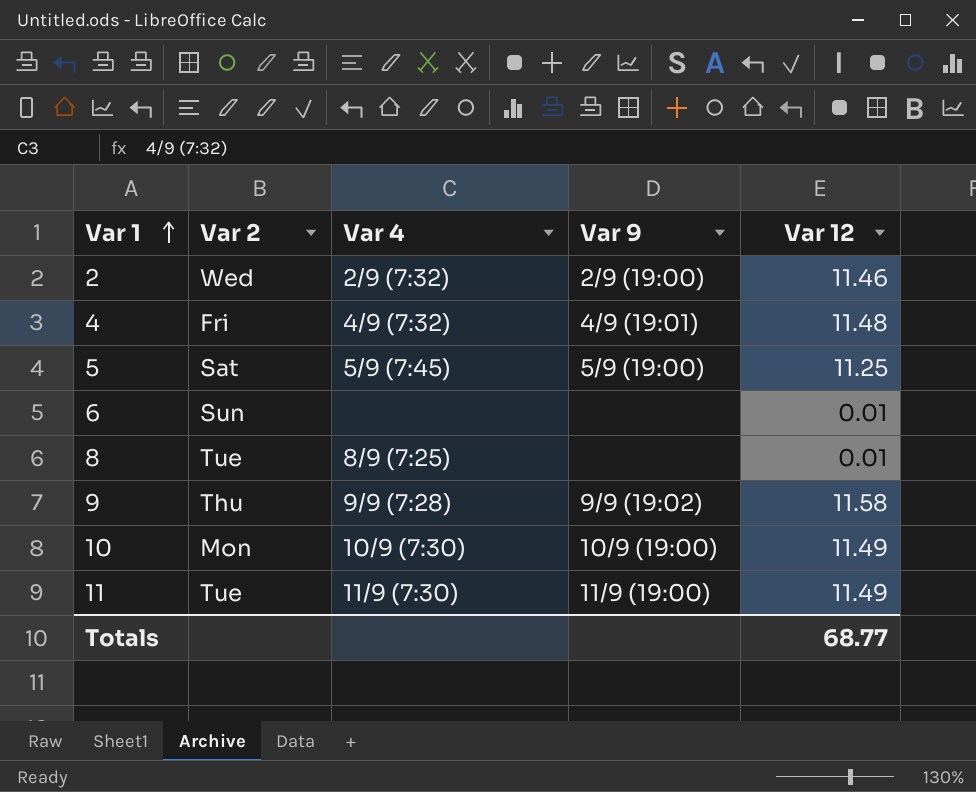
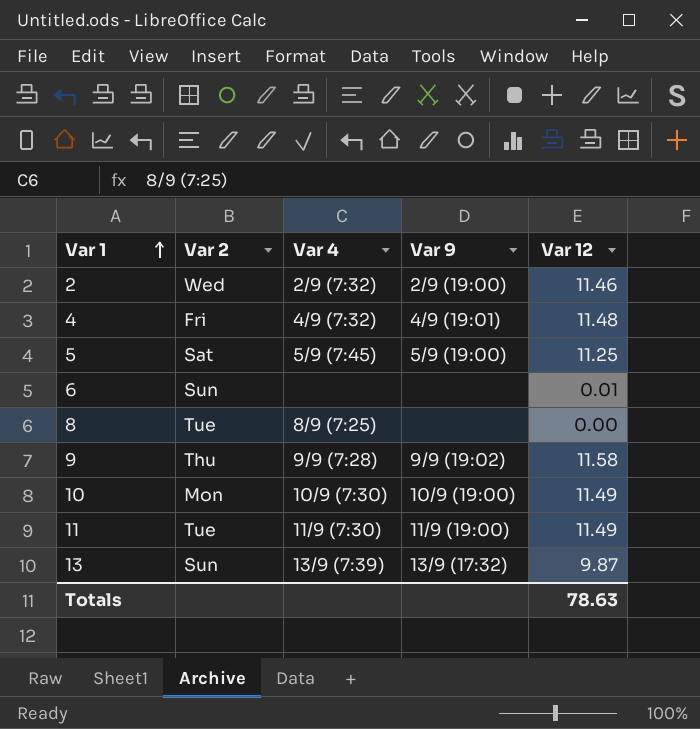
8 | Var 12: 0.01 -> 0.00
row 13: none -> Sun | 13/9 (7:39) | 13/9 (17:32) | 9.87
Totals | Var 12: 68.77 -> 78.63

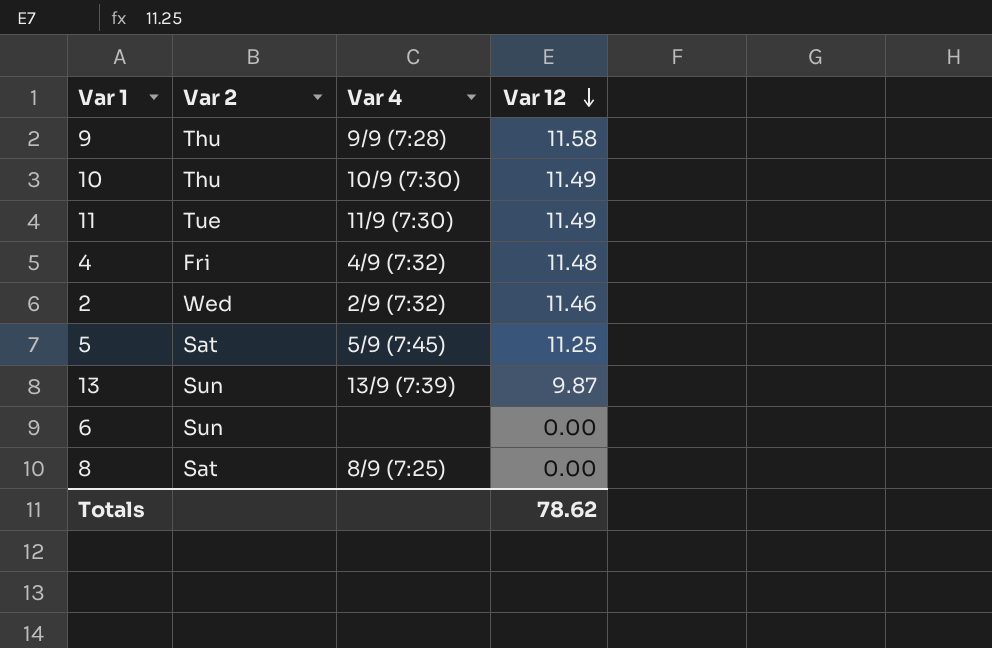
row order: Var 1 ascending -> Var 12 descending
column Var 9 | position: 4 -> none
10 | Var 2: Mon -> Thu
6 | Var 12: 0.01 -> 0.00
8 | Var 2: Tue -> Sat
Totals | Var 12: 78.63 -> 78.62

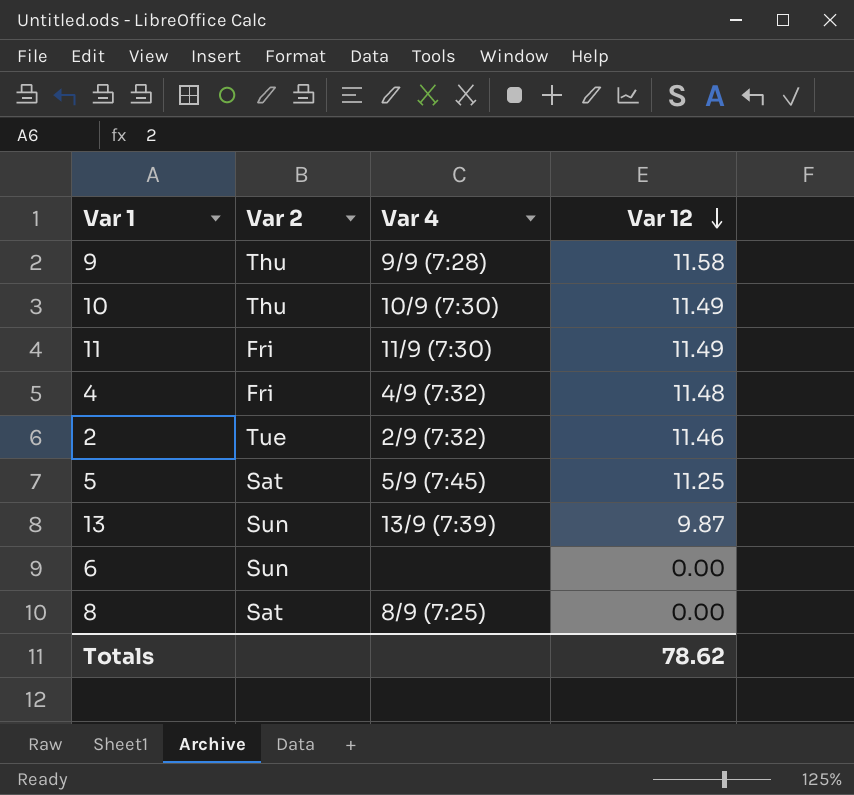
11 | Var 2: Tue -> Fri
2 | Var 2: Wed -> Tue

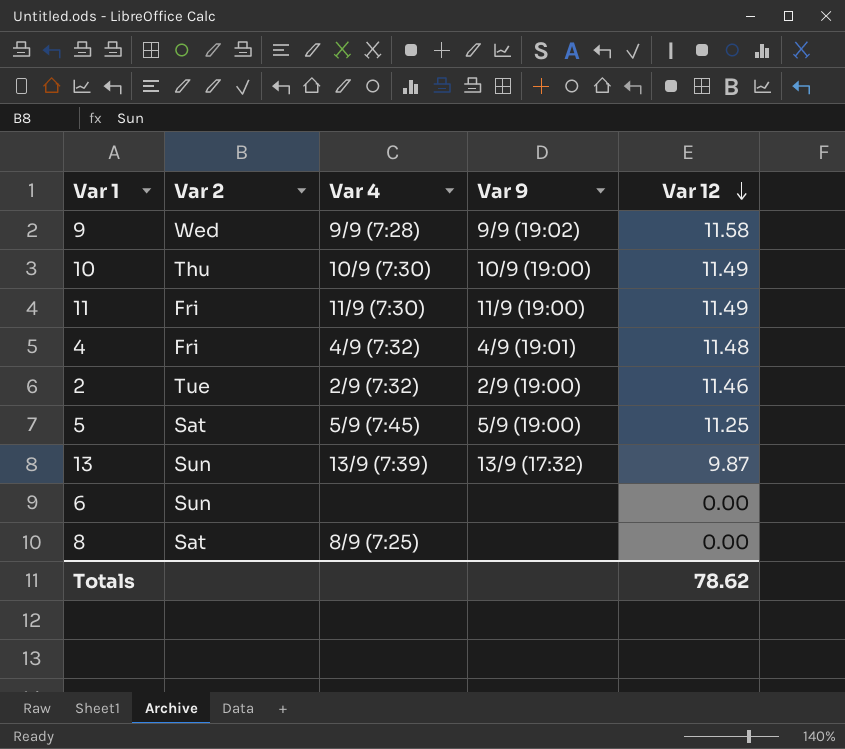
column Var 9 | position: none -> 4
9 | Var 2: Thu -> Wed

